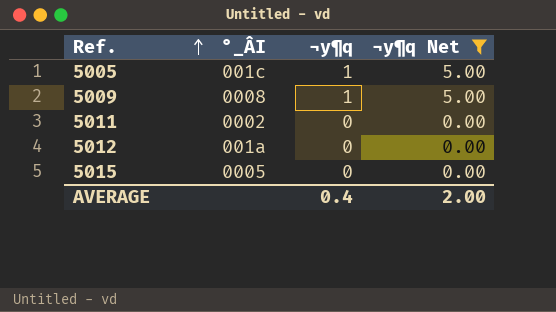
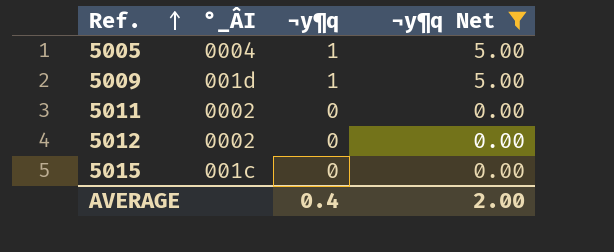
5005 | °_ÂI: 001c -> 0004
5009 | °_ÂI: 0008 -> 001d
5012 | °_ÂI: 001a -> 0002
5015 | °_ÂI: 0005 -> 001c

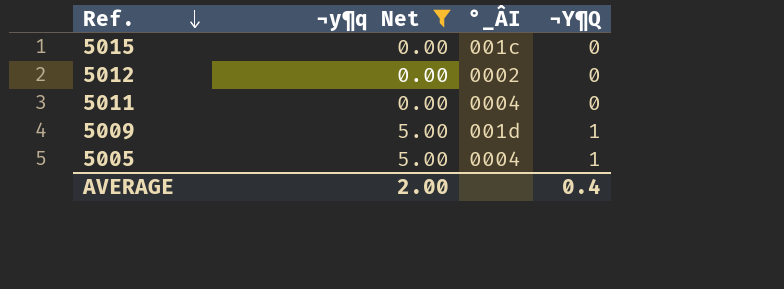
row order: Ref. ascending -> Ref. descending
column ¬y¶q Net | position: 4 -> 2
column name: ¬y¶q -> ¬Y¶Q
5011 | °_ÂI: 0002 -> 0004

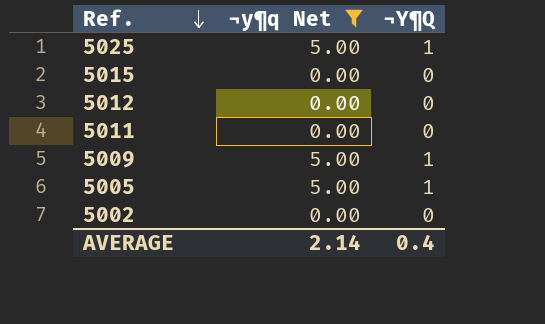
column °_ÂI | position: 3 -> none
row 5025: none -> 5.00 | 1
row 5002: none -> 0.00 | 0
AVERAGE | ¬y¶q Net: 2.00 -> 2.14

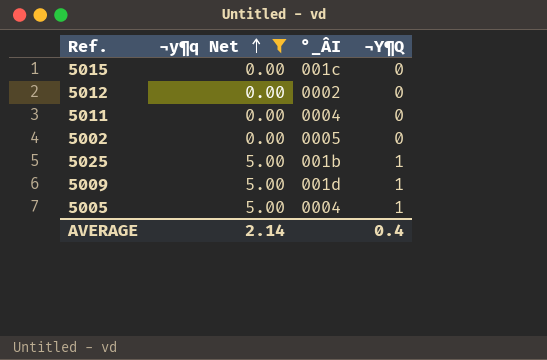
row order: Ref. descending -> ¬y¶q Net ascending
column °_ÂI | position: none -> 3

